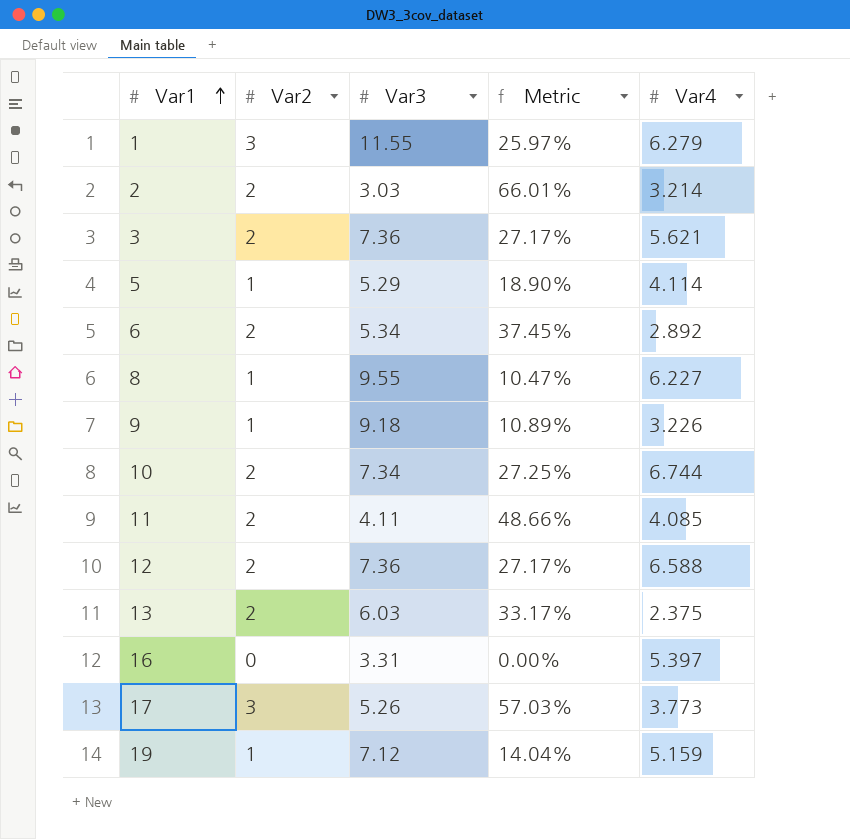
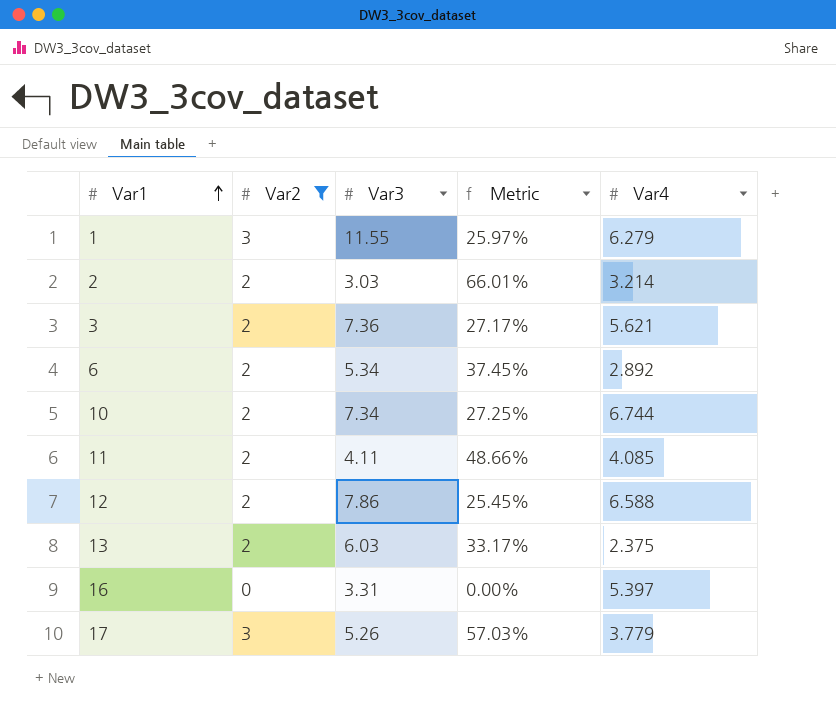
filter: none -> Var2 != 1
12 | Var3: 7.36 -> 7.86
12 | Metric: 27.17% -> 25.45%
17 | Var4: 3.773 -> 3.779

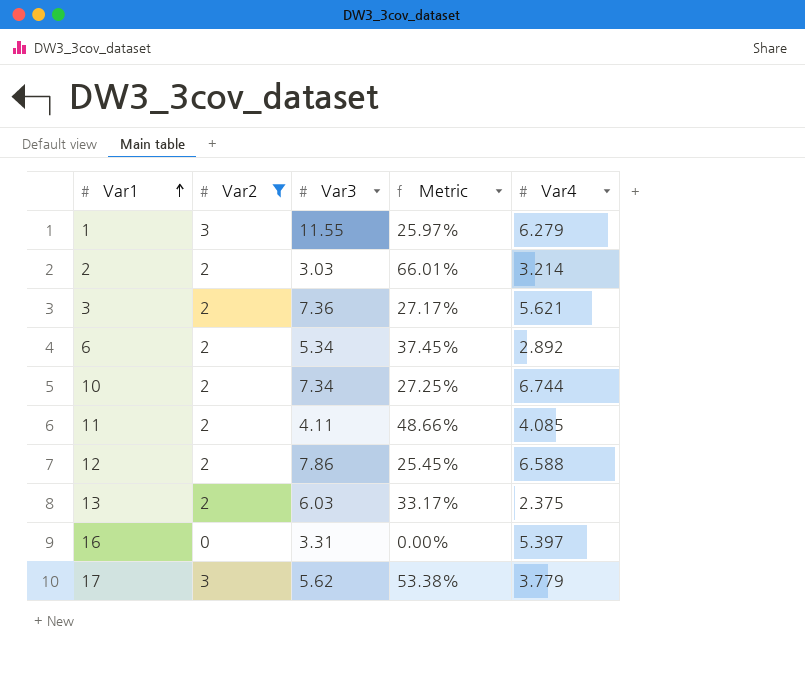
17 | Var3: 5.26 -> 5.62
17 | Metric: 57.03% -> 53.38%

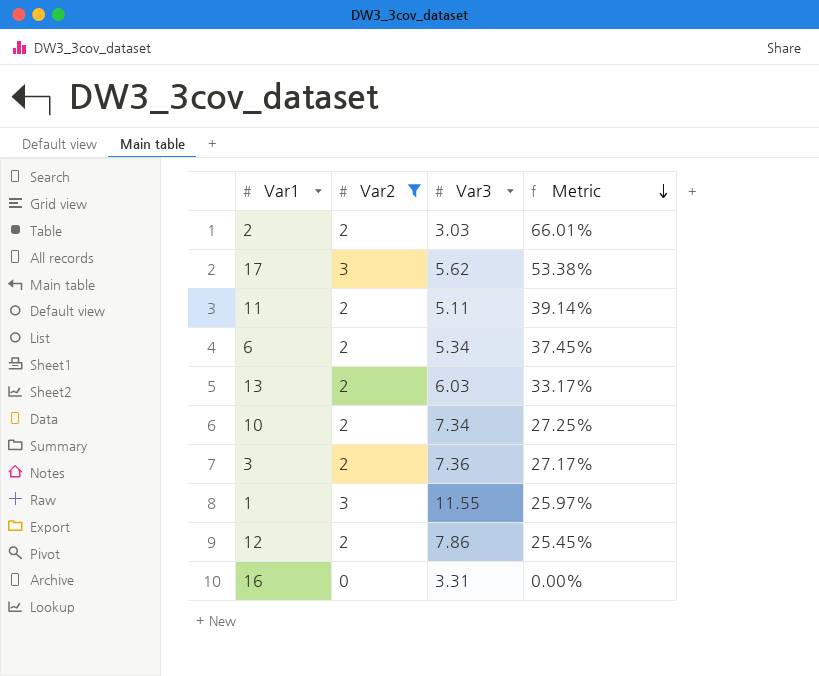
row order: Var1 ascending -> Metric descending
column Var4 | position: 5 -> none
11 | Var3: 4.11 -> 5.11
11 | Metric: 48.66% -> 39.14%

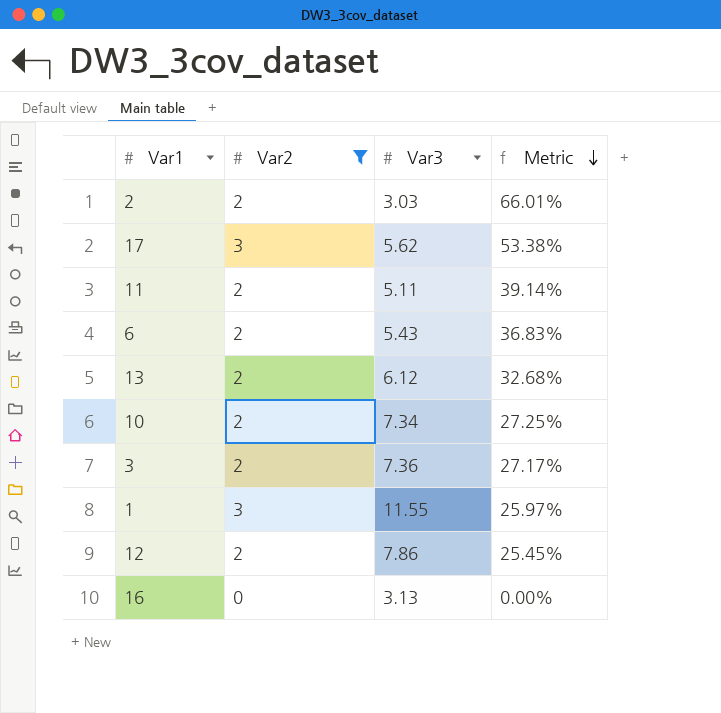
6 | Var3: 5.34 -> 5.43
6 | Metric: 37.45% -> 36.83%
13 | Var3: 6.03 -> 6.12
13 | Metric: 33.17% -> 32.68%
16 | Var3: 3.31 -> 3.13

